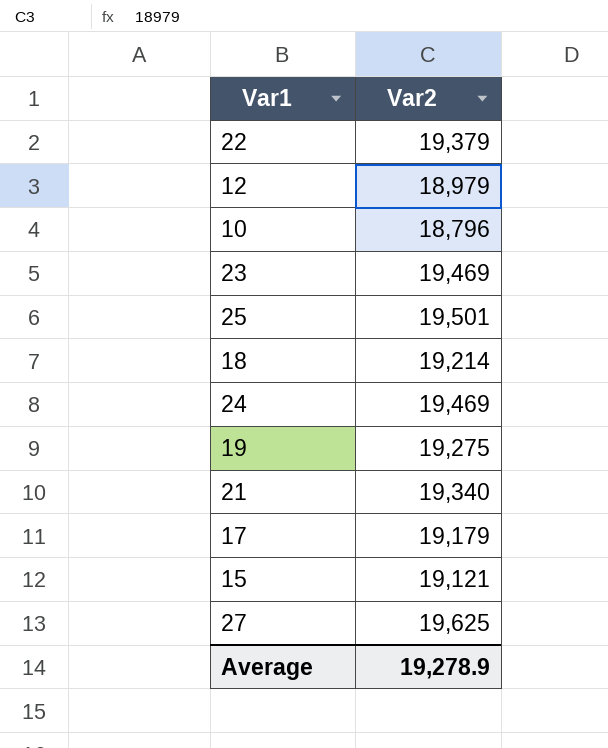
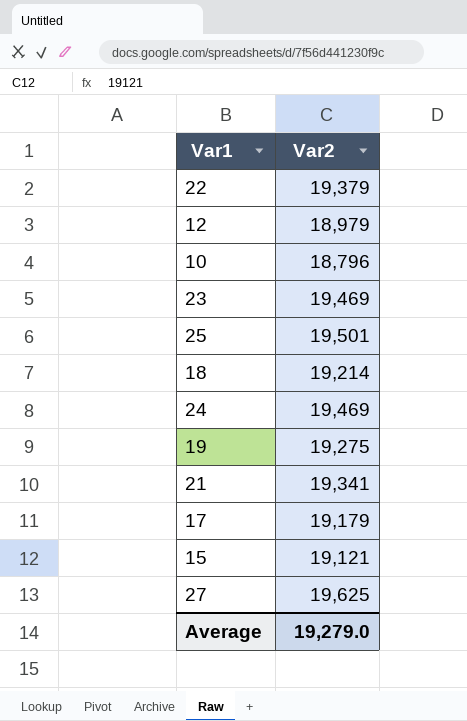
21 | Var2: 19,340 -> 19,341
Average | Var2: 19,278.9 -> 19,279.0

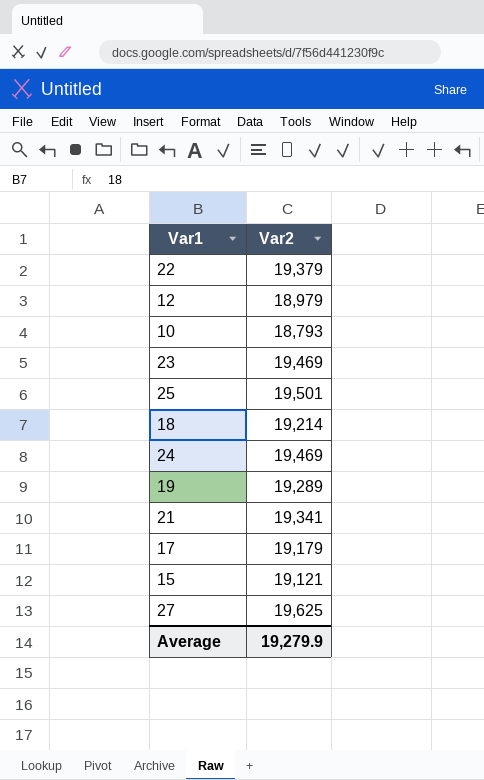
10 | Var2: 18,796 -> 18,793
19 | Var2: 19,275 -> 19,289
Average | Var2: 19,279.0 -> 19,279.9

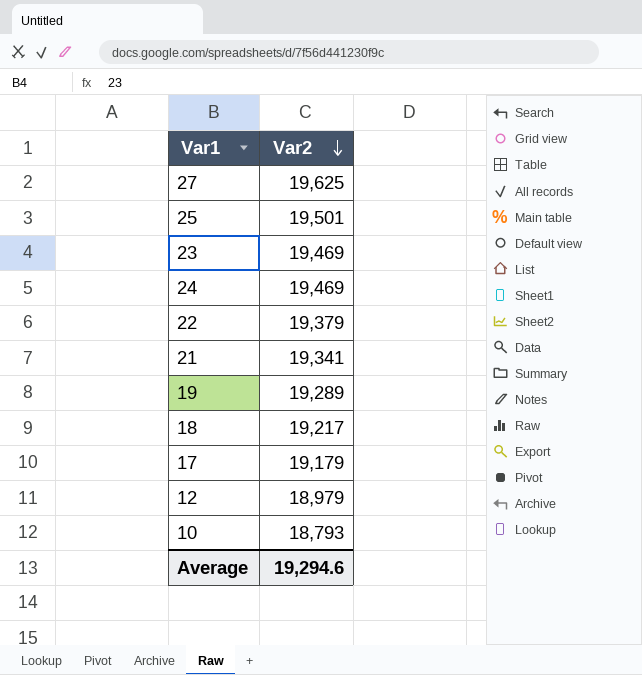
row order: none -> Var2 descending
row 15: 19,121 -> none
18 | Var2: 19,214 -> 19,217
Average | Var2: 19,279.9 -> 19,294.6

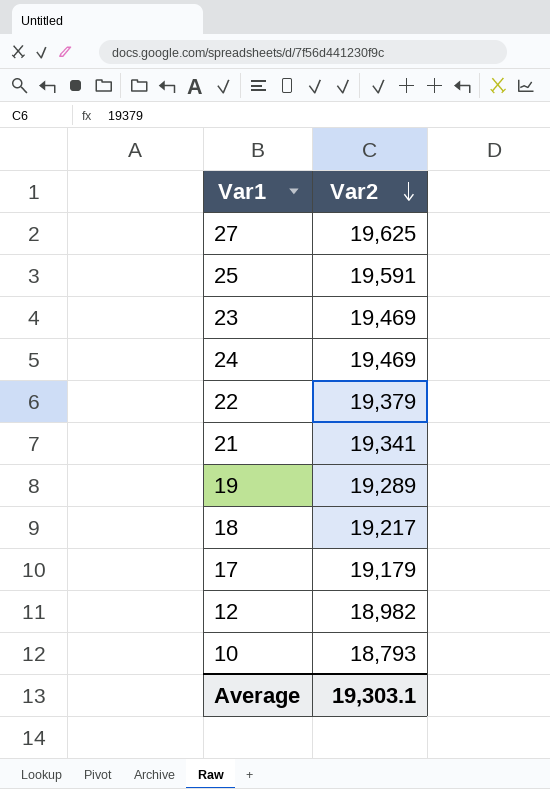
25 | Var2: 19,501 -> 19,591
12 | Var2: 18,979 -> 18,982
Average | Var2: 19,294.6 -> 19,303.1

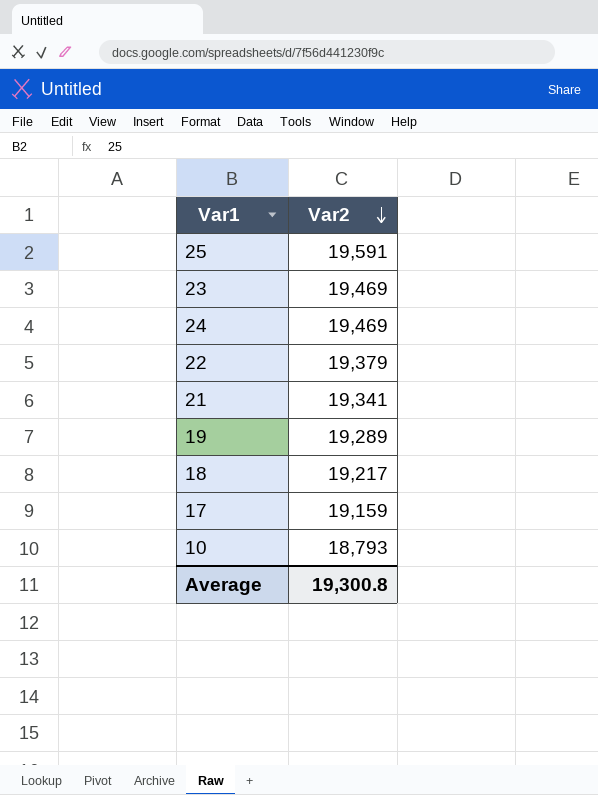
row 27: 19,625 -> none
row 12: 18,982 -> none
17 | Var2: 19,179 -> 19,159
Average | Var2: 19,303.1 -> 19,300.8

